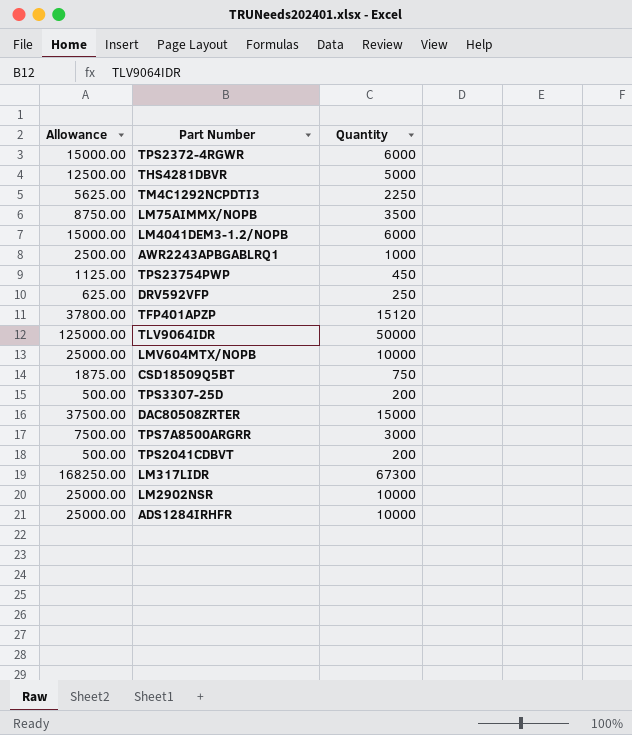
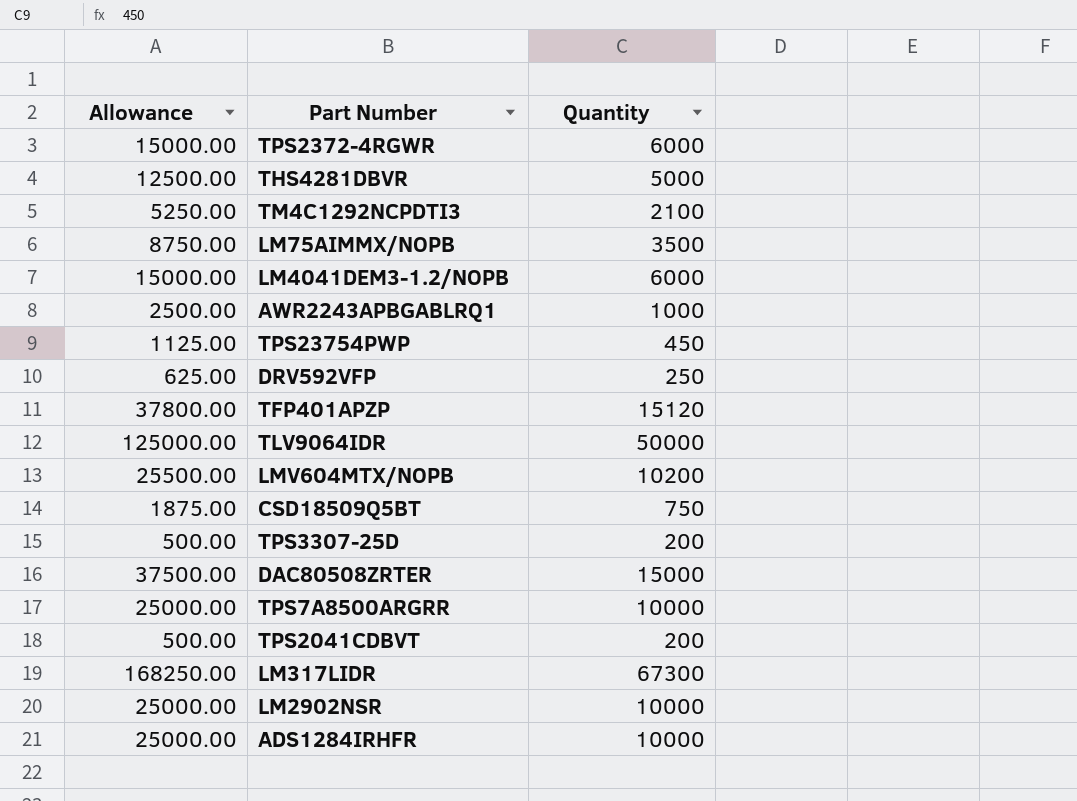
TM4C1292NCPDTI3 | Allowance: 5625.00 -> 5250.00
TM4C1292NCPDTI3 | Quantity: 2250 -> 2100
LMV604MTX/NOPB | Allowance: 25000.00 -> 25500.00
LMV604MTX/NOPB | Quantity: 10000 -> 10200
TPS7A8500ARGRR | Allowance: 7500.00 -> 25000.00
TPS7A8500ARGRR | Quantity: 3000 -> 10000

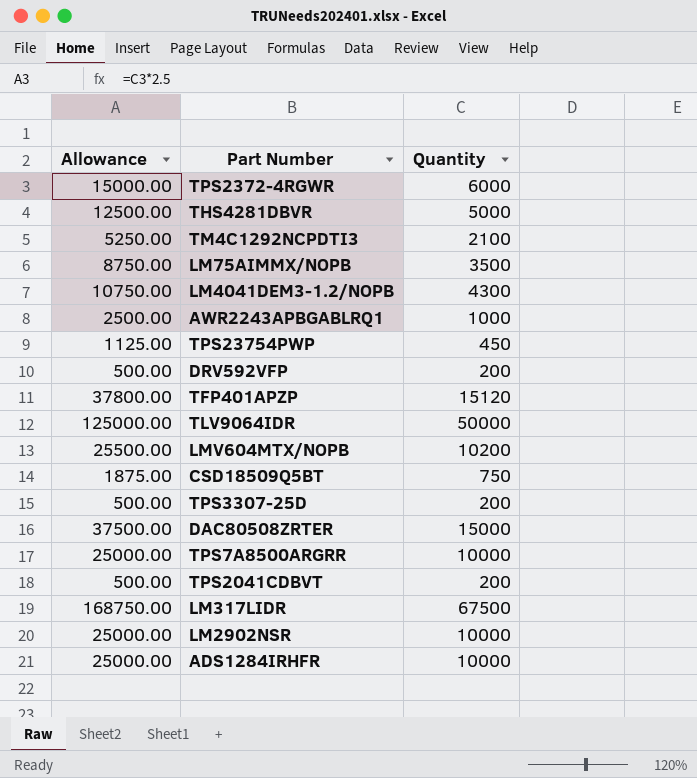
LM4041DEM3-1.2/NOPB | Allowance: 15000.00 -> 10750.00
LM4041DEM3-1.2/NOPB | Quantity: 6000 -> 4300
DRV592VFP | Allowance: 625.00 -> 500.00
DRV592VFP | Quantity: 250 -> 200
LM317LIDR | Allowance: 168250.00 -> 168750.00
LM317LIDR | Quantity: 67300 -> 67500

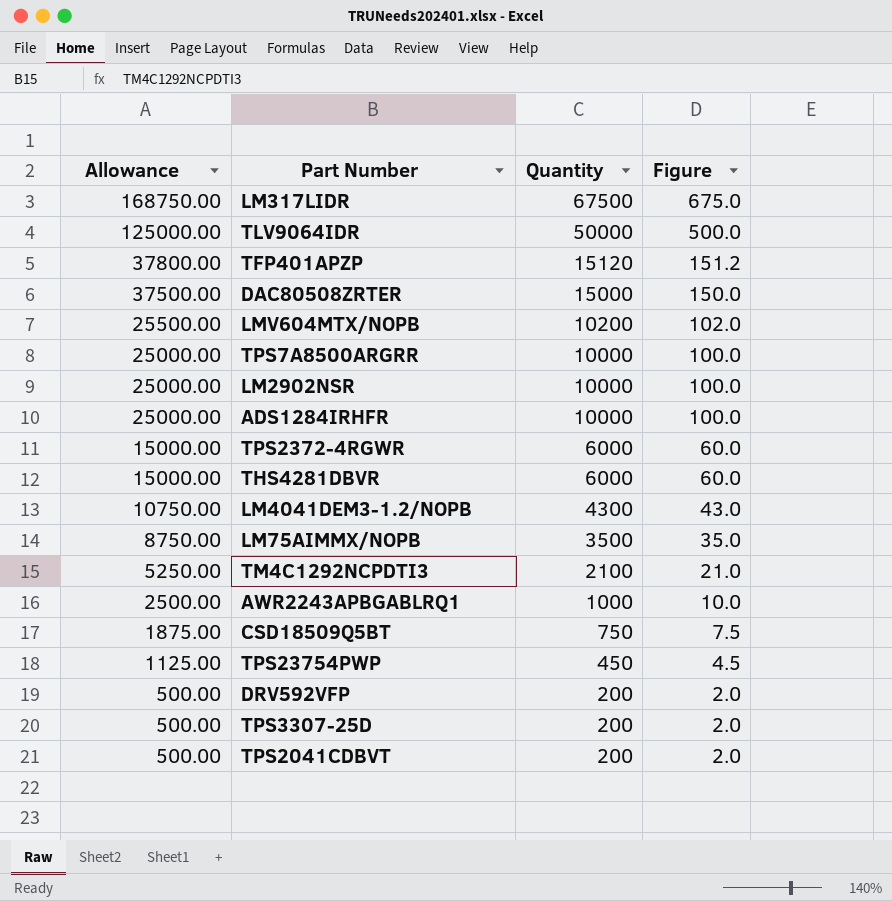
row order: none -> Allowance descending
column Figure | formula: none -> [Quantity] * 0.01
THS4281DBVR | Allowance: 12500.00 -> 15000.00
THS4281DBVR | Quantity: 5000 -> 6000

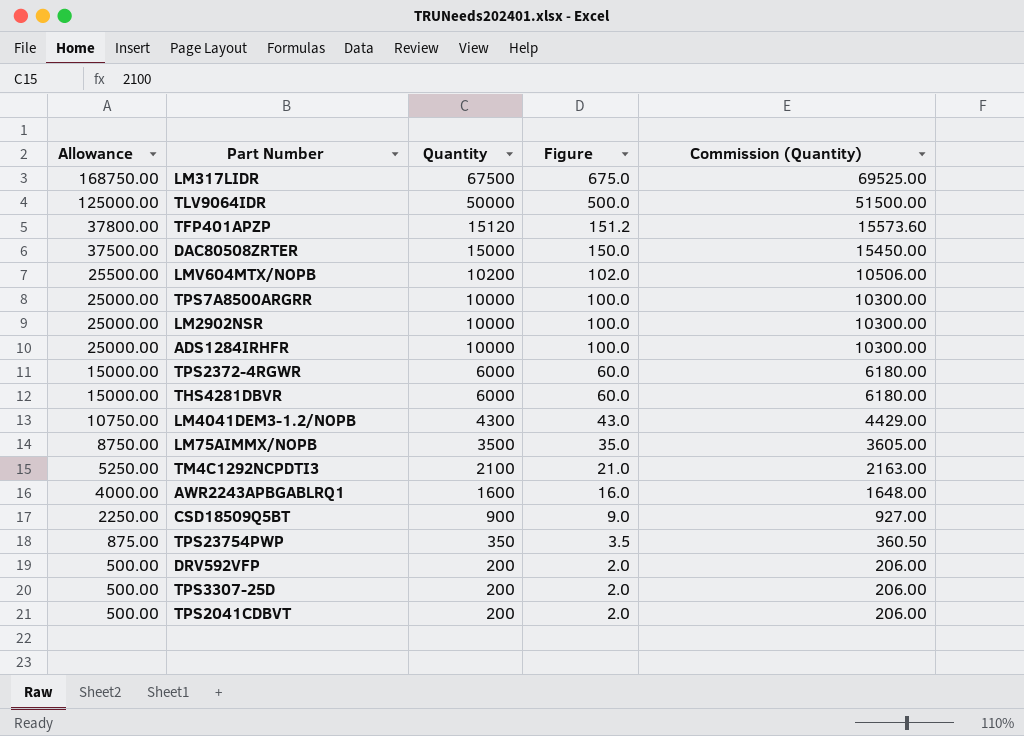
column Commission (Quantity) | formula: none -> [Quantity] * 1.03
AWR2243APBGABLRQ1 | Allowance: 2500.00 -> 4000.00
AWR2243APBGABLRQ1 | Quantity: 1000 -> 1600
AWR2243APBGABLRQ1 | Figure: 10.0 -> 16.0
CSD18509Q5BT | Allowance: 1875.00 -> 2250.00
CSD18509Q5BT | Quantity: 750 -> 900
CSD18509Q5BT | Figure: 7.5 -> 9.0
TPS23754PWP | Allowance: 1125.00 -> 875.00
TPS23754PWP | Quantity: 450 -> 350
TPS23754PWP | Figure: 4.5 -> 3.5

